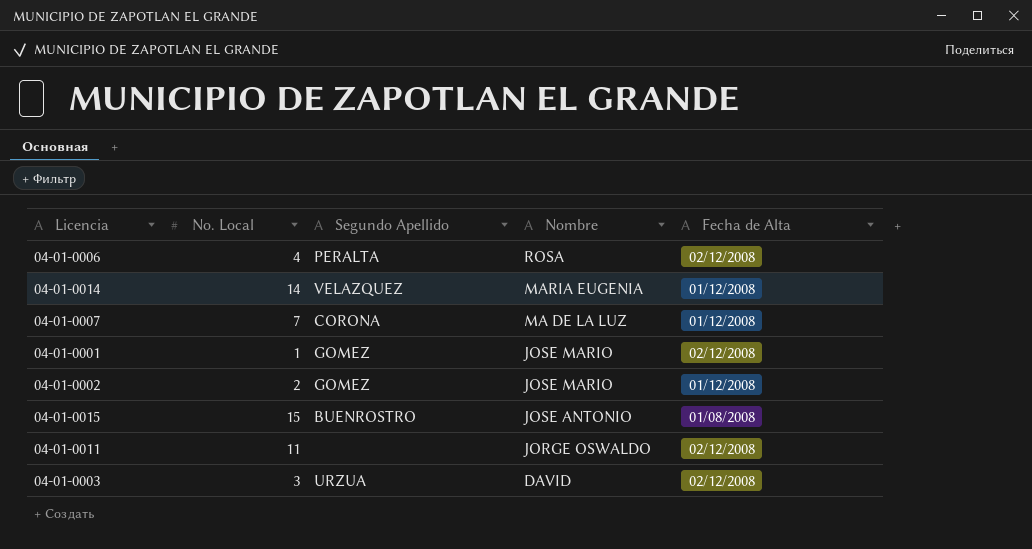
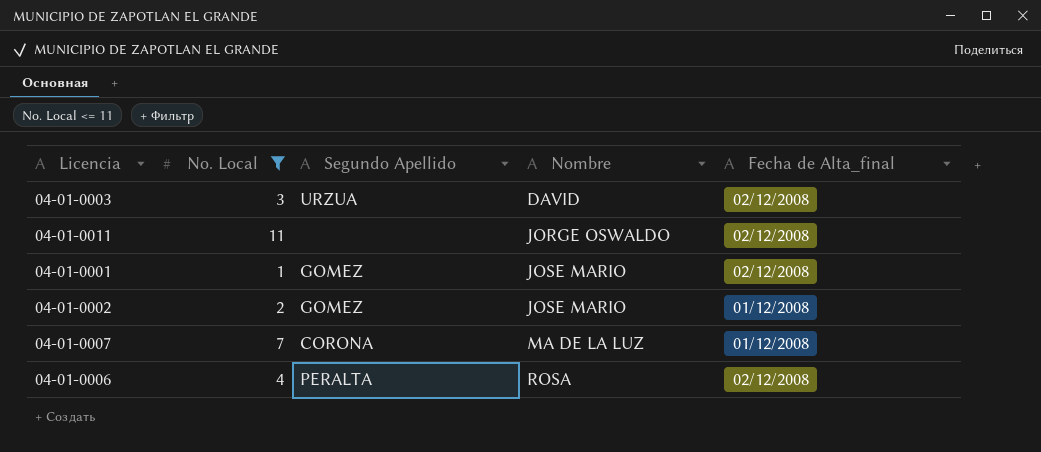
filter: none -> No. Local <= 11
row order: Nombre descending -> Nombre ascending
column name: Fecha de Alta -> Fecha de Alta_final

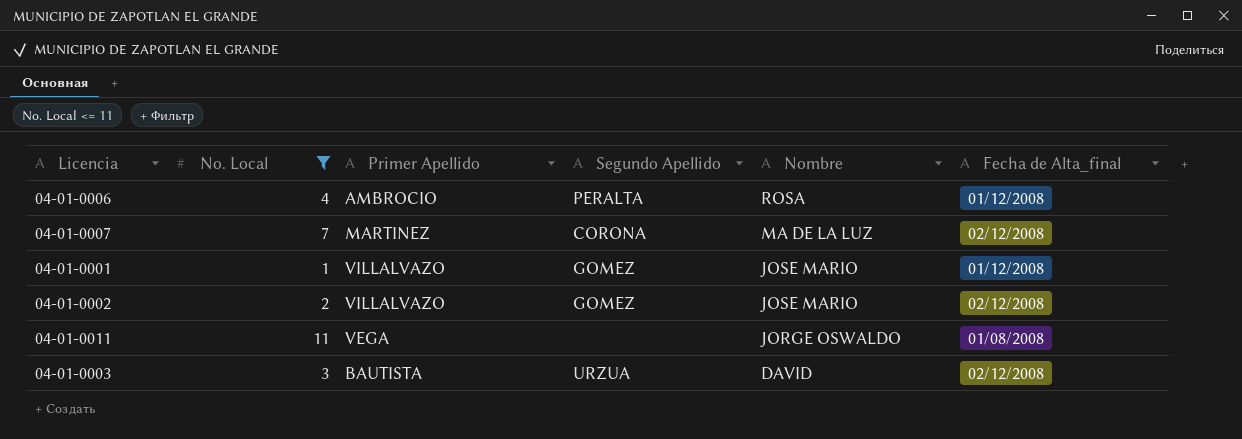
row order: Nombre ascending -> Nombre descending
column Primer Apellido | position: none -> 3
04-01-0006 | Fecha de Alta_final: 02/12/2008 -> 01/12/2008
04-01-0007 | Fecha de Alta_final: 01/12/2008 -> 02/12/2008
04-01-0001 | Fecha de Alta_final: 02/12/2008 -> 01/12/2008
04-01-0002 | Fecha de Alta_final: 01/12/2008 -> 02/12/2008
04-01-0011 | Fecha de Alta_final: 02/12/2008 -> 01/08/2008

